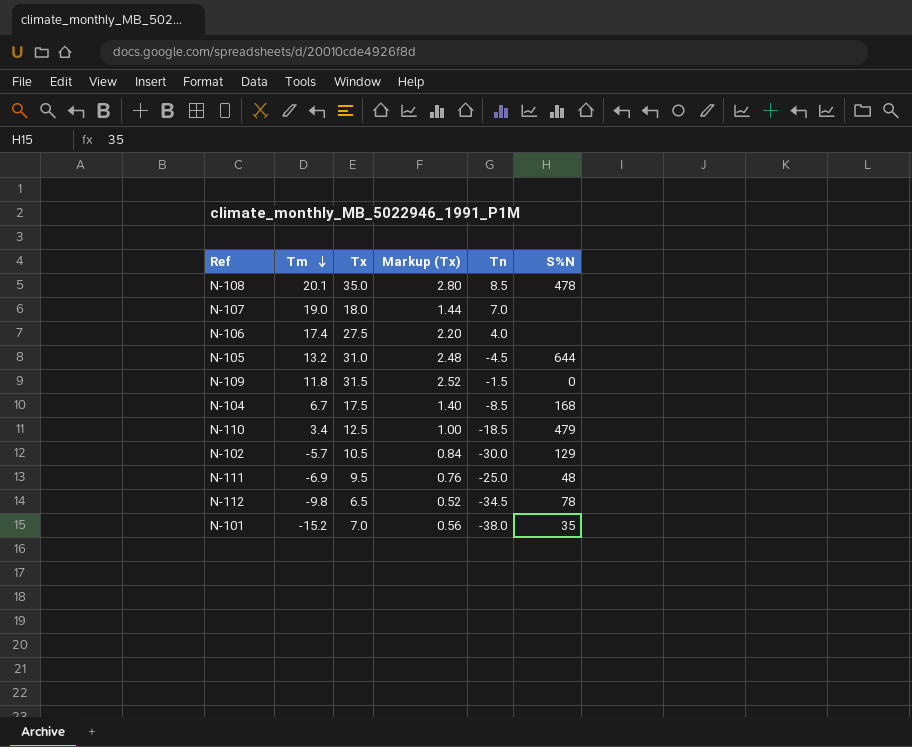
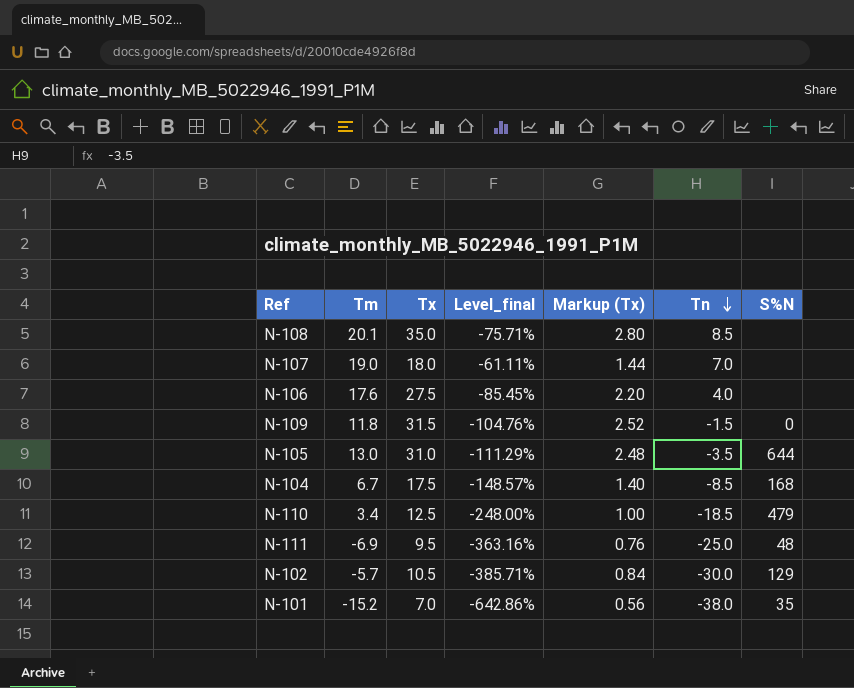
row order: Tm descending -> Tn descending
column Level_final | formula: none -> ([Tn] - [Tx]) / [Tx]
row N-112: -9.8 | 6.5 | 0.52 | -34.5 | 78 -> none
N-108 | S%N: 478 -> none
N-106 | Tm: 17.4 -> 17.6
N-105 | Tm: 13.2 -> 13.0
N-105 | Tn: -4.5 -> -3.5

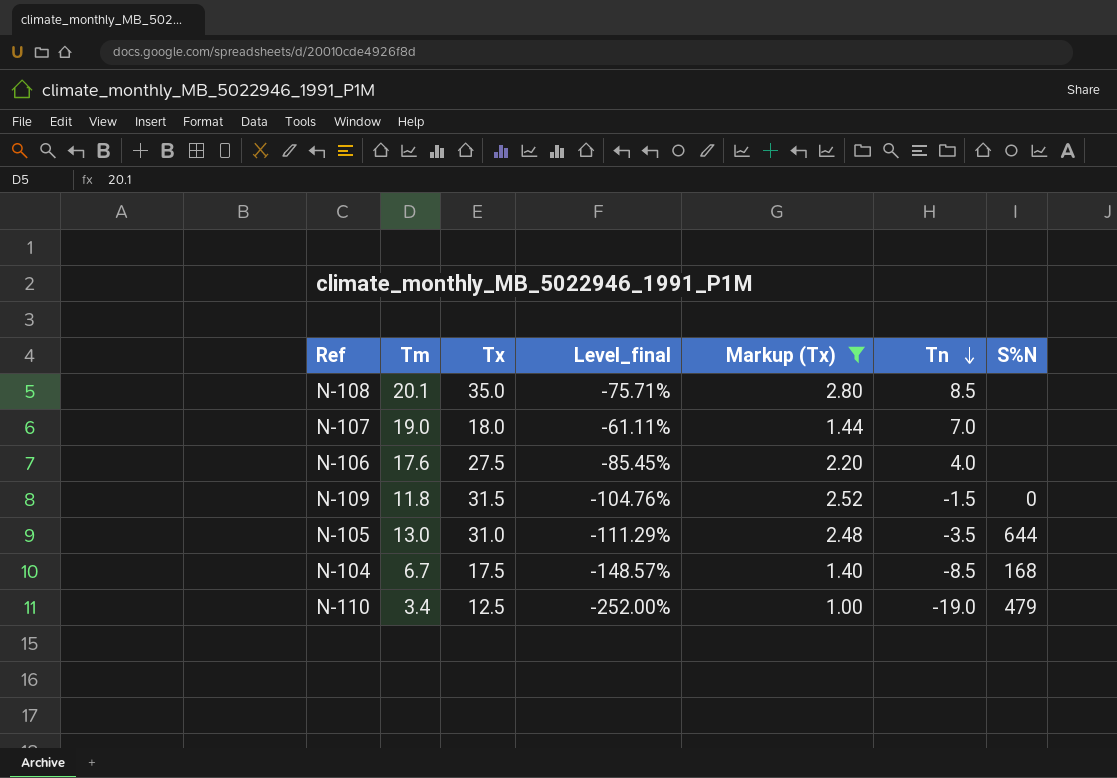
filter: none -> Markup (Tx) >= 1.00
N-110 | Level_final: -248.00% -> -252.00%
N-110 | Tn: -18.5 -> -19.0

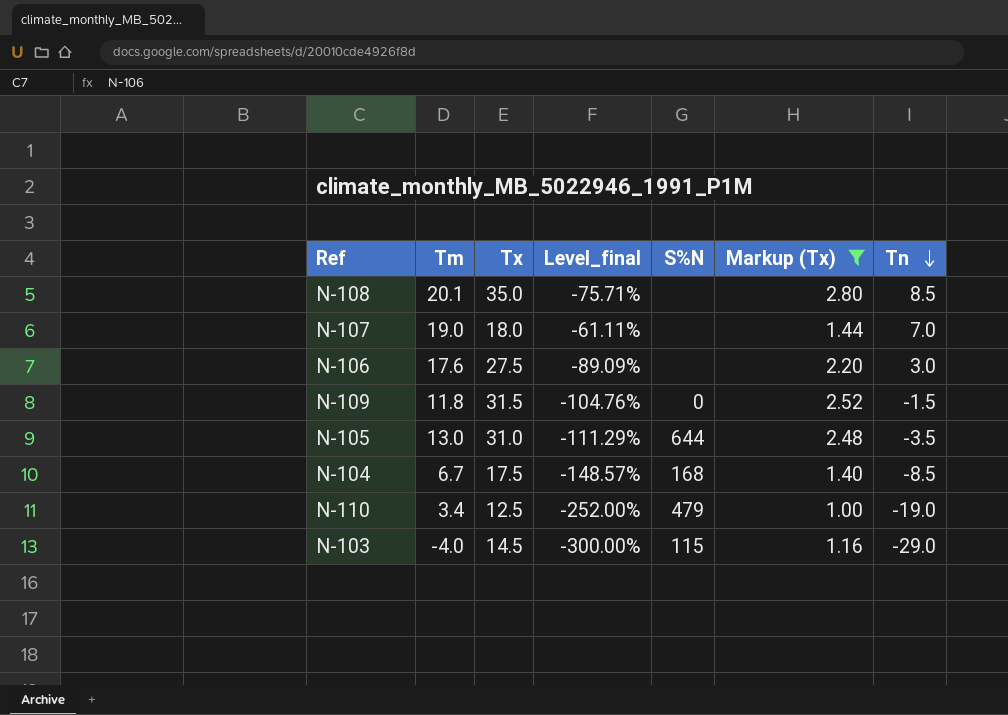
column S%N | position: 7 -> 5
N-106 | Level_final: -85.45% -> -89.09%
N-106 | Tn: 4.0 -> 3.0
row N-103: none -> -4.0 | 14.5 | -300.00% | 115 | 1.16 | -29.0

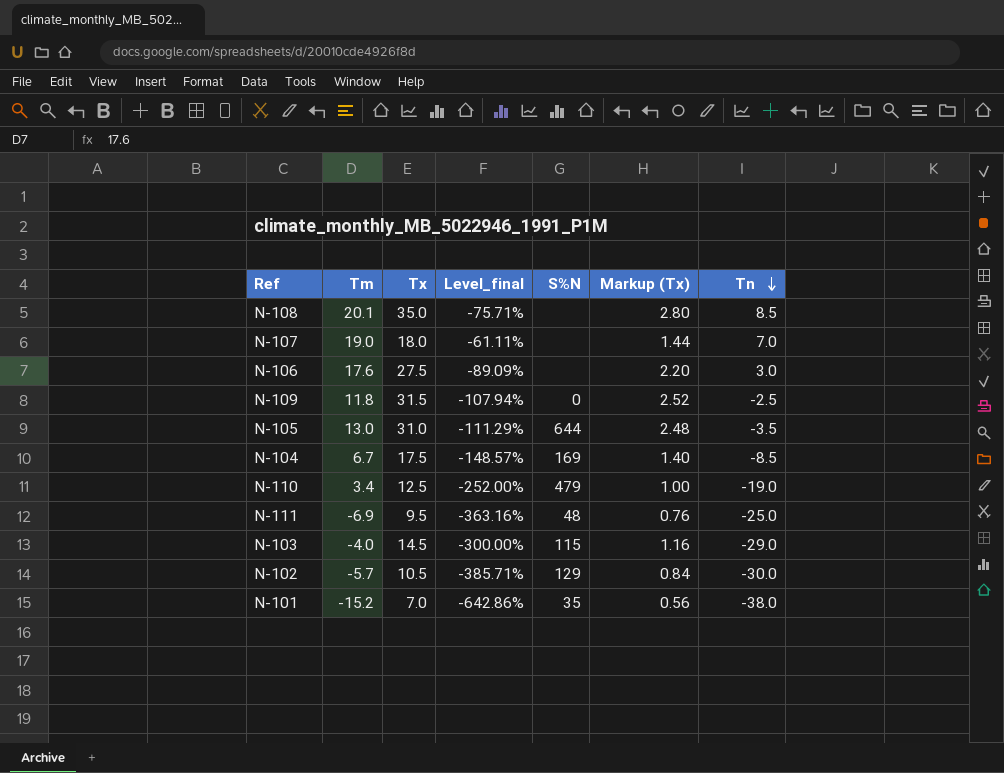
filter: Markup (Tx) >= 1.00 -> none
N-109 | Level_final: -104.76% -> -107.94%
N-109 | Tn: -1.5 -> -2.5
N-104 | S%N: 168 -> 169

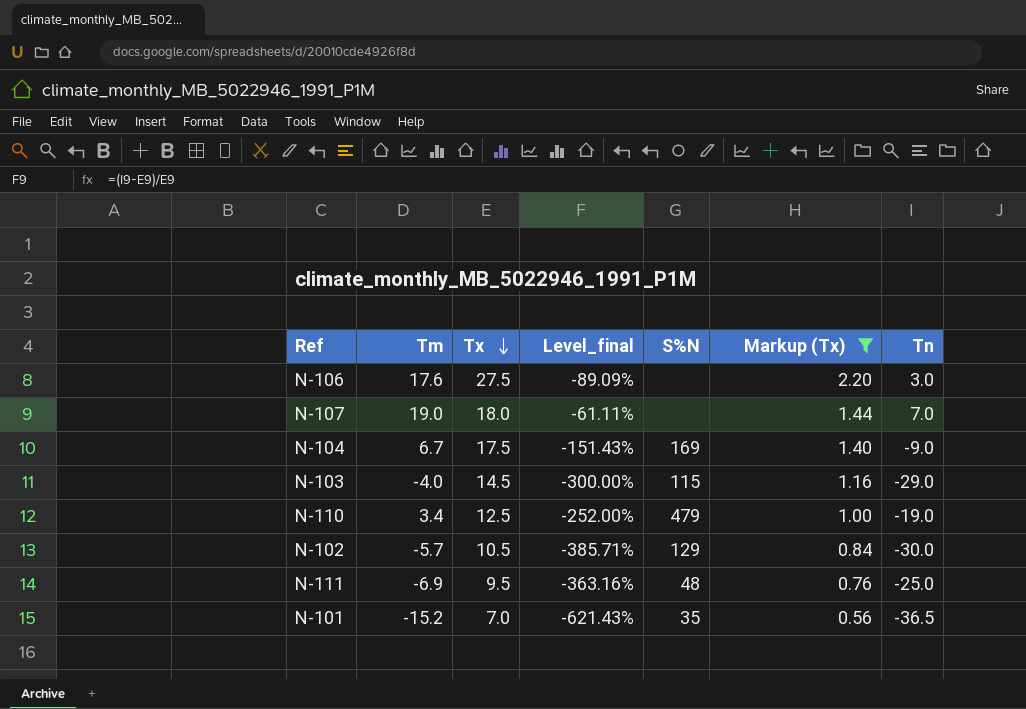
filter: none -> Markup (Tx) <= 2.20
row order: Tn descending -> Tx descending
N-104 | Level_final: -148.57% -> -151.43%
N-104 | Tn: -8.5 -> -9.0
N-101 | Level_final: -642.86% -> -621.43%
N-101 | Tn: -38.0 -> -36.5

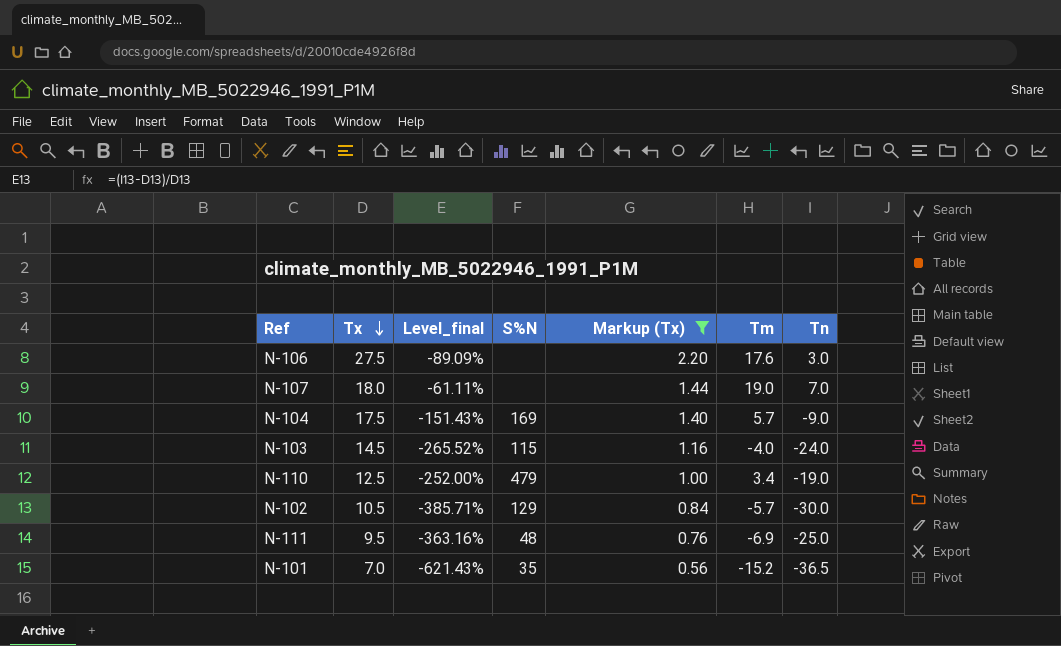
column Tm | position: 2 -> 6
N-104 | Tm: 6.7 -> 5.7
N-103 | Level_final: -300.00% -> -265.52%
N-103 | Tn: -29.0 -> -24.0

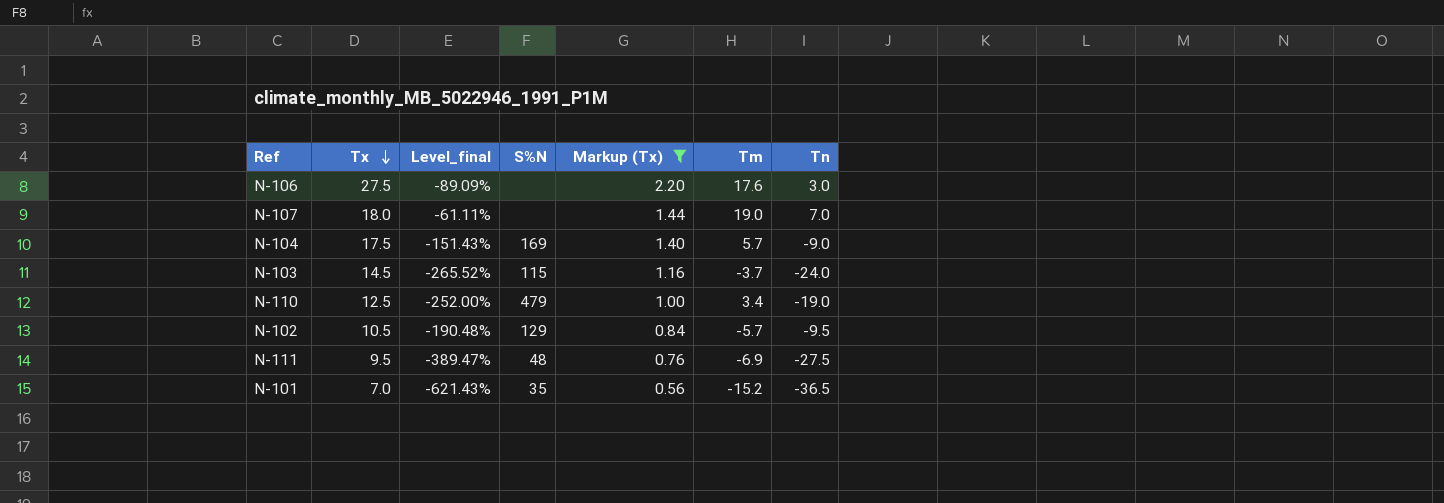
N-103 | Tm: -4.0 -> -3.7
N-102 | Level_final: -385.71% -> -190.48%
N-102 | Tn: -30.0 -> -9.5
N-111 | Level_final: -363.16% -> -389.47%
N-111 | Tn: -25.0 -> -27.5

